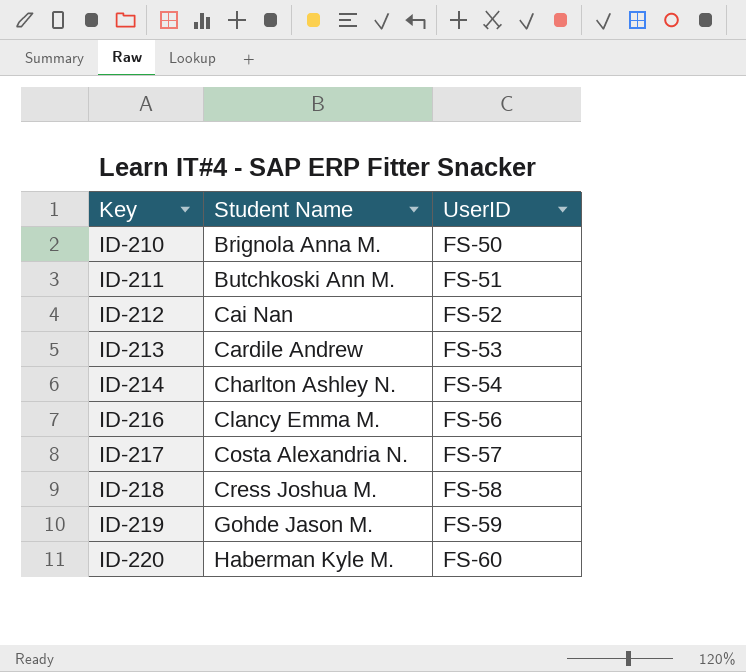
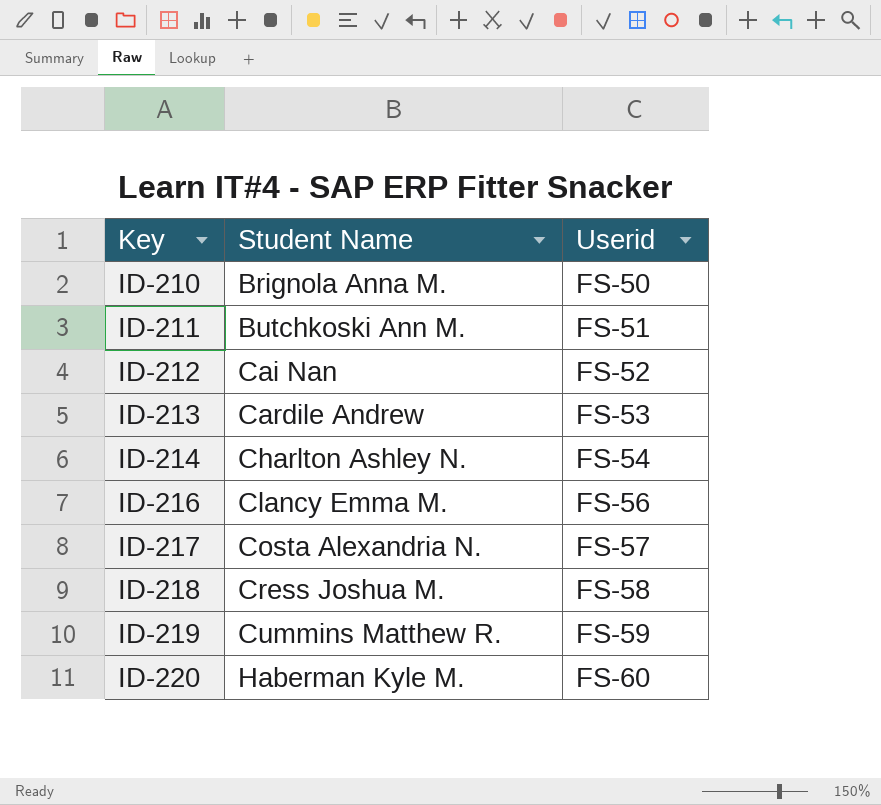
column name: UserID -> Userid
ID-219 | Student Name: Gohde Jason M. -> Cummins Matthew R.

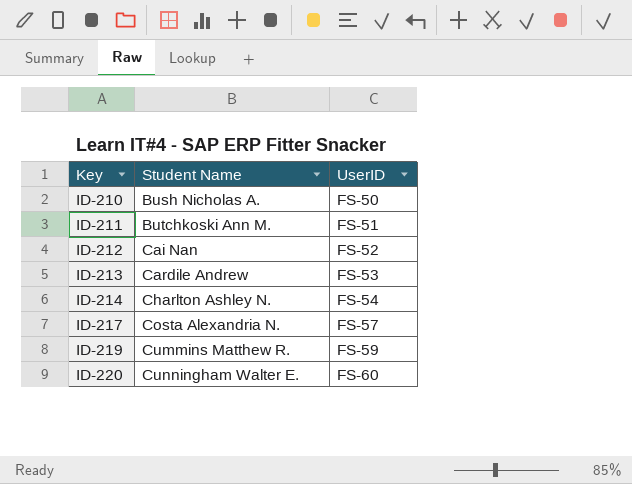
column name: Userid -> UserID
row ID-216: Clancy Emma M. | FS-56 -> none
row ID-218: Cress Joshua M. | FS-58 -> none
ID-210 | Student Name: Brignola Anna M. -> Bush Nicholas A.
ID-220 | Student Name: Haberman Kyle M. -> Cunningham Walter E.

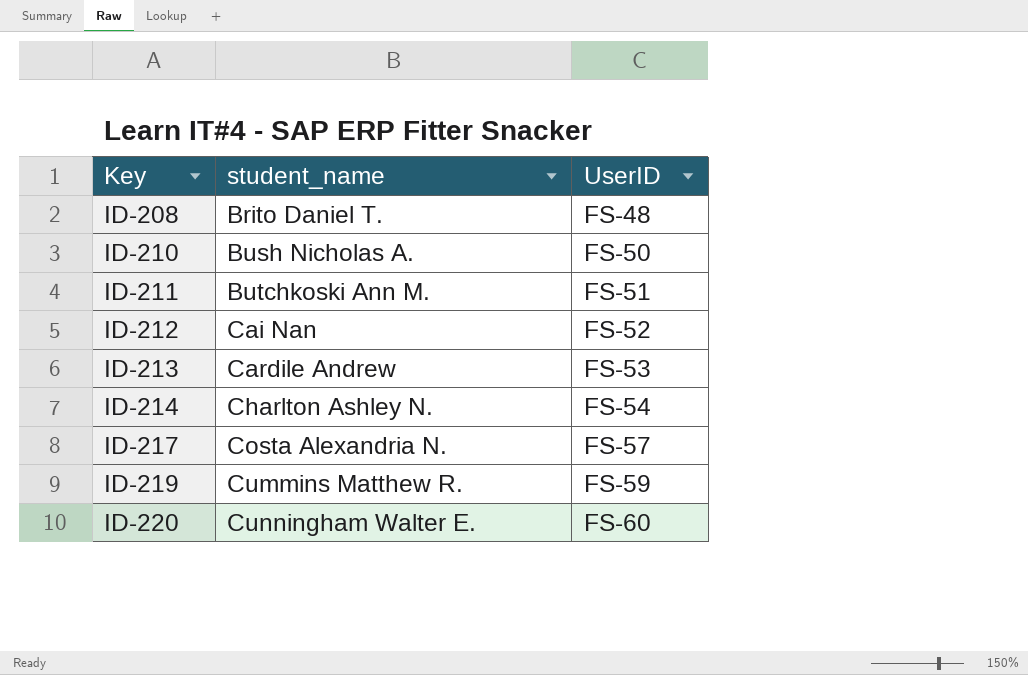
column name: Student Name -> student_name
row ID-208: none -> Brito Daniel T. | FS-48

